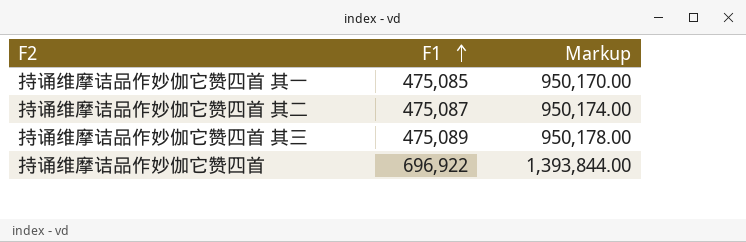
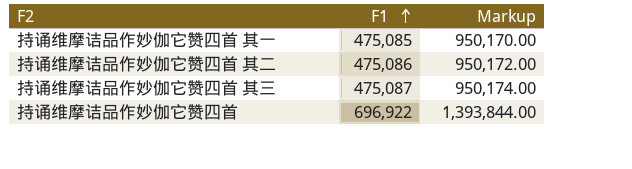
持诵维摩诘品作妙伽它赞四首 其二 | F1: 475,087 -> 475,086
持诵维摩诘品作妙伽它赞四首 其二 | Markup: 950,174.00 -> 950,172.00
持诵维摩诘品作妙伽它赞四首 其三 | F1: 475,089 -> 475,087
持诵维摩诘品作妙伽它赞四首 其三 | Markup: 950,178.00 -> 950,174.00

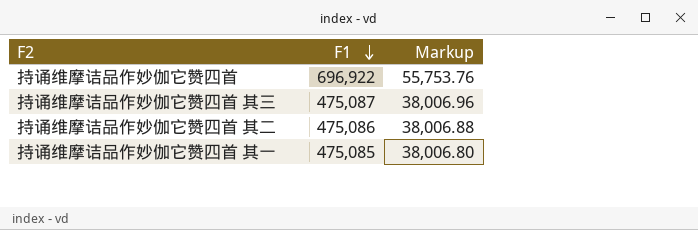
row order: F1 ascending -> F1 descending
column Markup | formula: [F1] * 2 -> [F1] * 0.08

